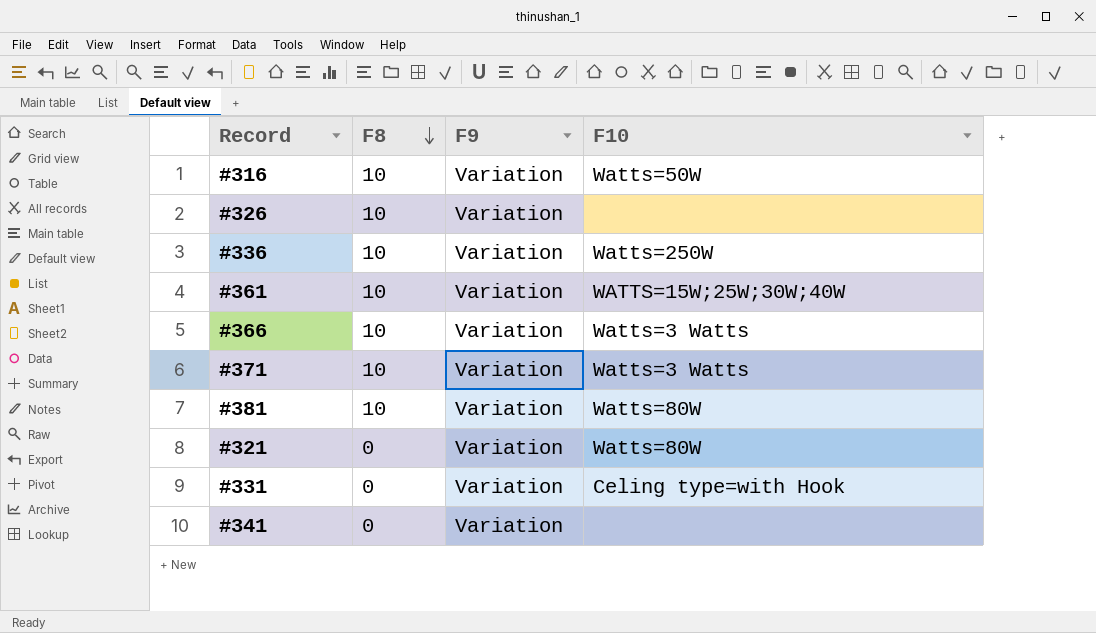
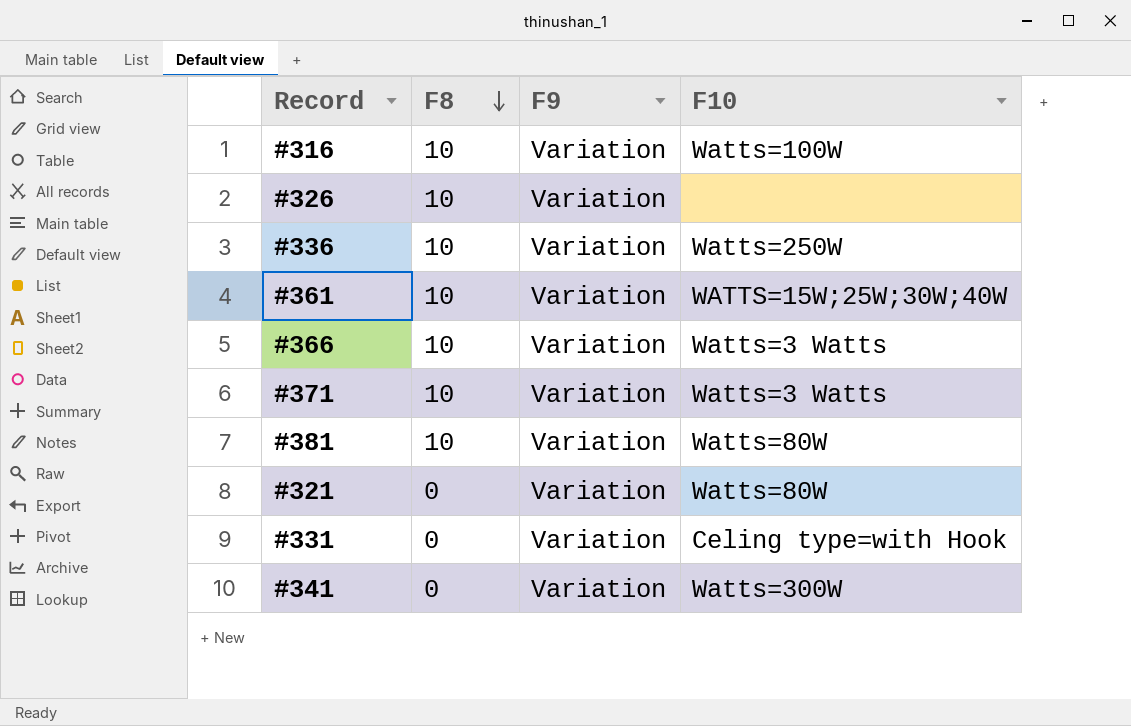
#316 | F10: Watts=50W -> Watts=100W
#341 | F10: none -> Watts=300W

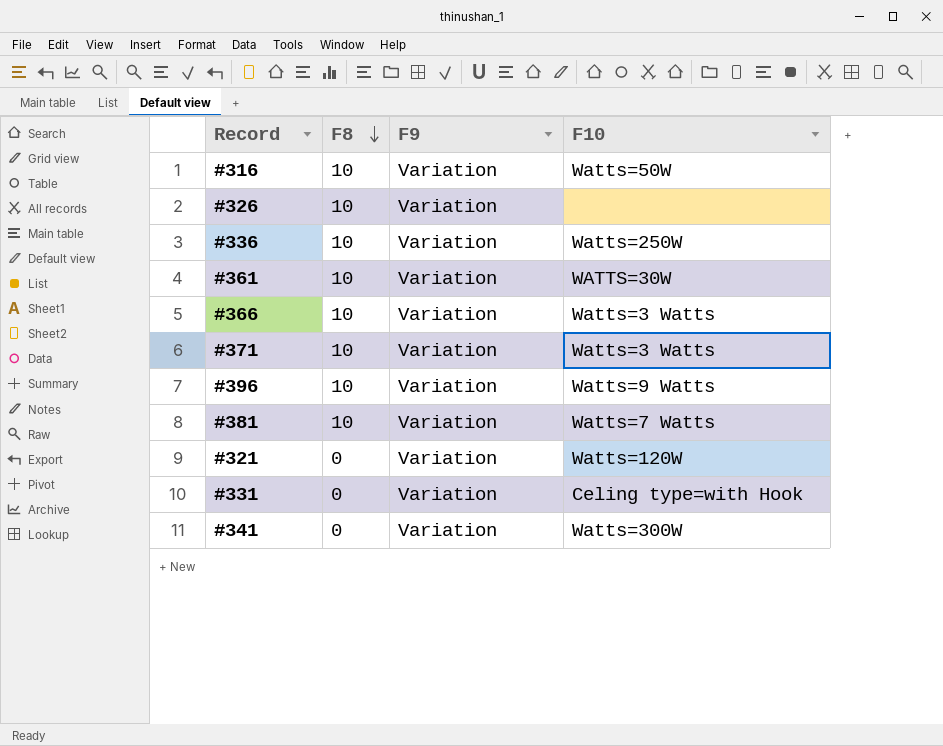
#316 | F10: Watts=100W -> Watts=50W
#361 | F10: WATTS=15W;25W;30W;40W -> WATTS=30W
row #396: none -> 10 | Variation | Watts=9 Watts
#381 | F10: Watts=80W -> Watts=7 Watts
#321 | F10: Watts=80W -> Watts=120W

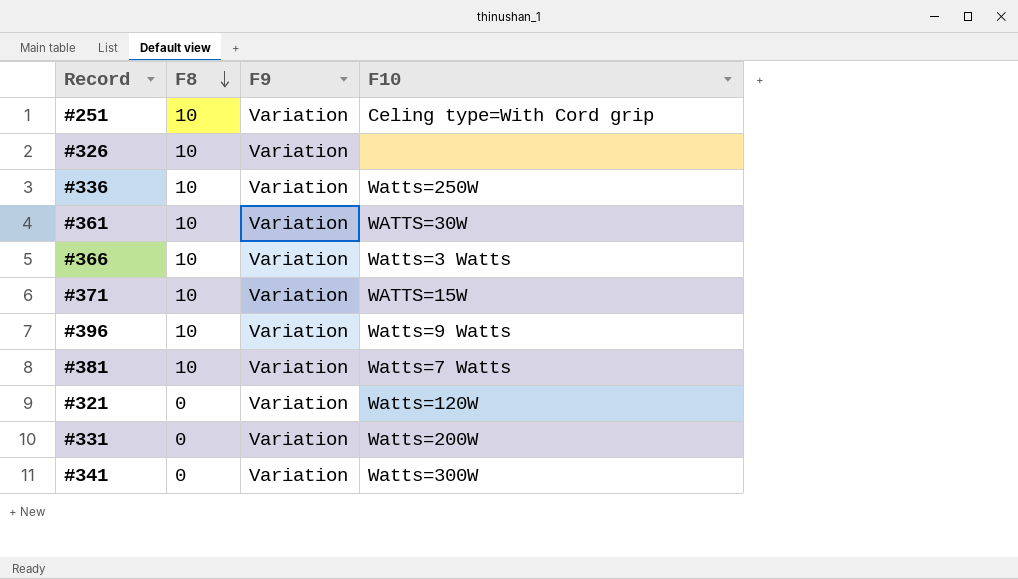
row #316: 10 | Variation | Watts=50W -> none
row #251: none -> 10 | Variation | Celing type=With Cord grip
#371 | F10: Watts=3 Watts -> WATTS=15W
#331 | F10: Celing type=with Hook -> Watts=200W

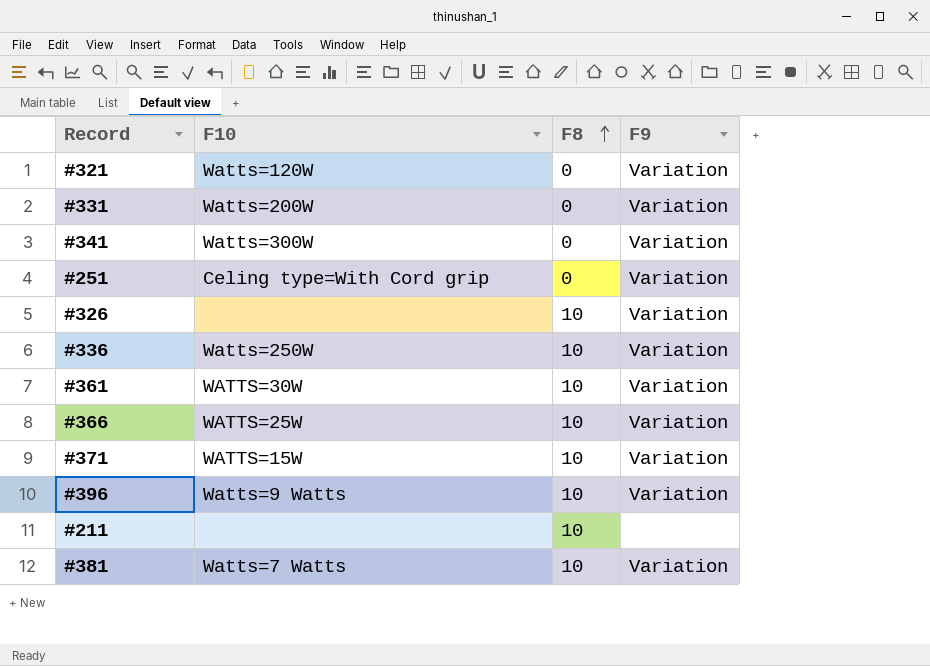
row order: F8 descending -> F8 ascending
column F10 | position: 4 -> 2
#251 | F8: 10 -> 0
#366 | F10: Watts=3 Watts -> WATTS=25W
row #211: none -> none | 10 | none

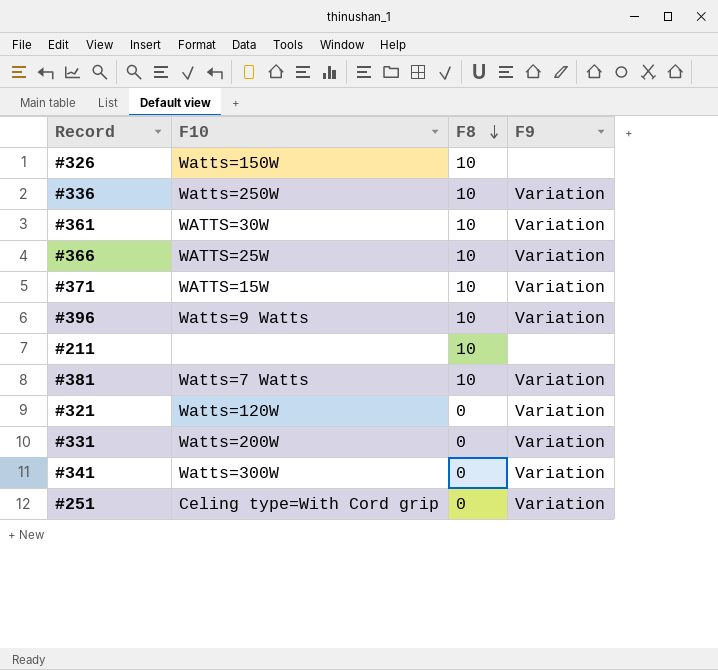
row order: F8 ascending -> F8 descending
#326 | F10: none -> Watts=150W
#326 | F9: Variation -> none

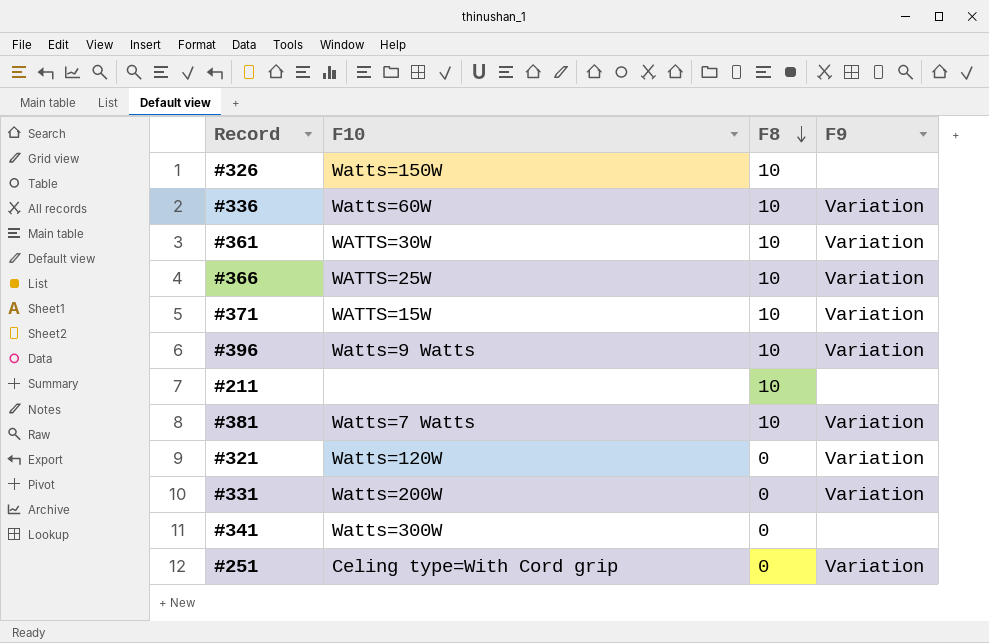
#336 | F10: Watts=250W -> Watts=60W
#341 | F9: Variation -> none

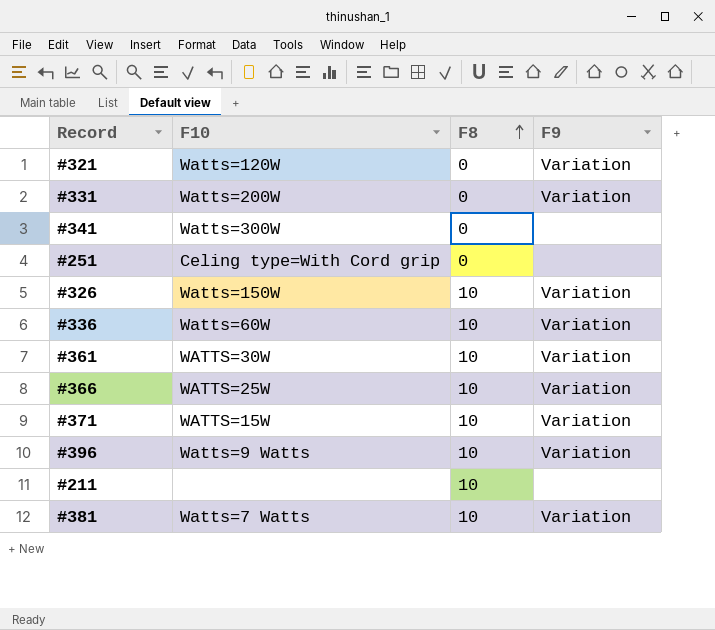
row order: F8 descending -> F8 ascending
#251 | F9: Variation -> none
#326 | F9: none -> Variation

